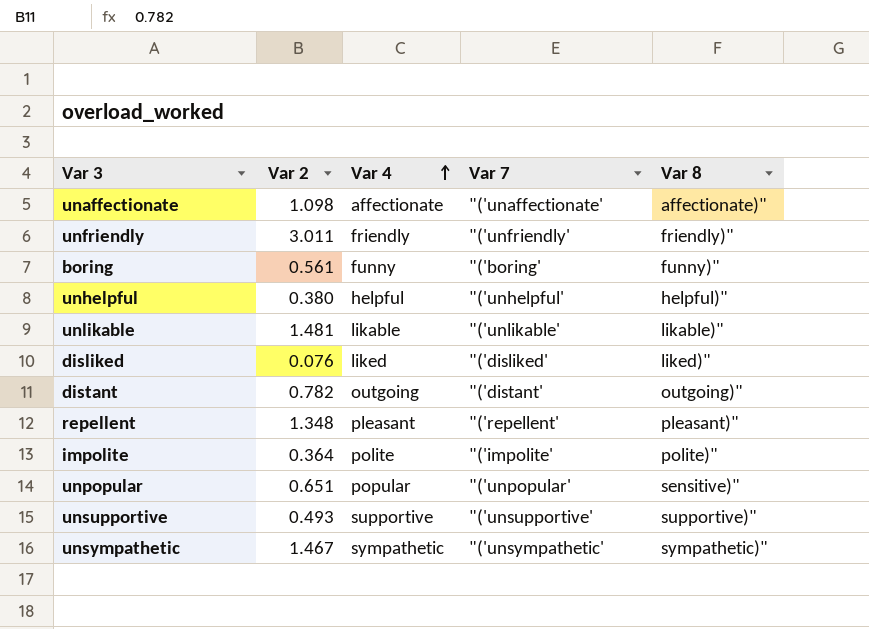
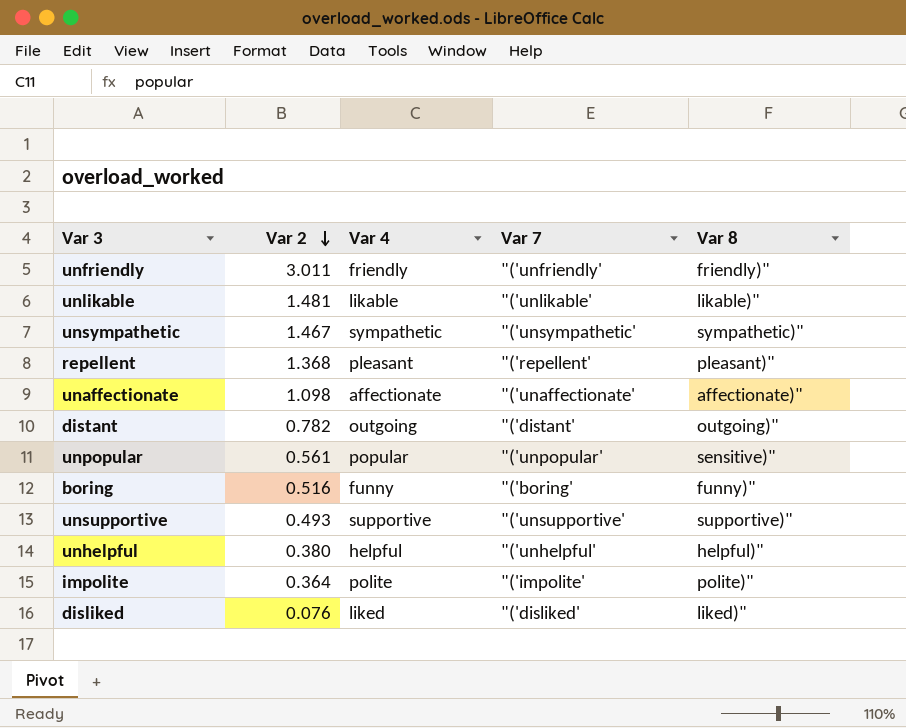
row order: Var 4 ascending -> Var 2 descending
repellent | Var 2: 1.348 -> 1.368
unpopular | Var 2: 0.651 -> 0.561
boring | Var 2: 0.561 -> 0.516

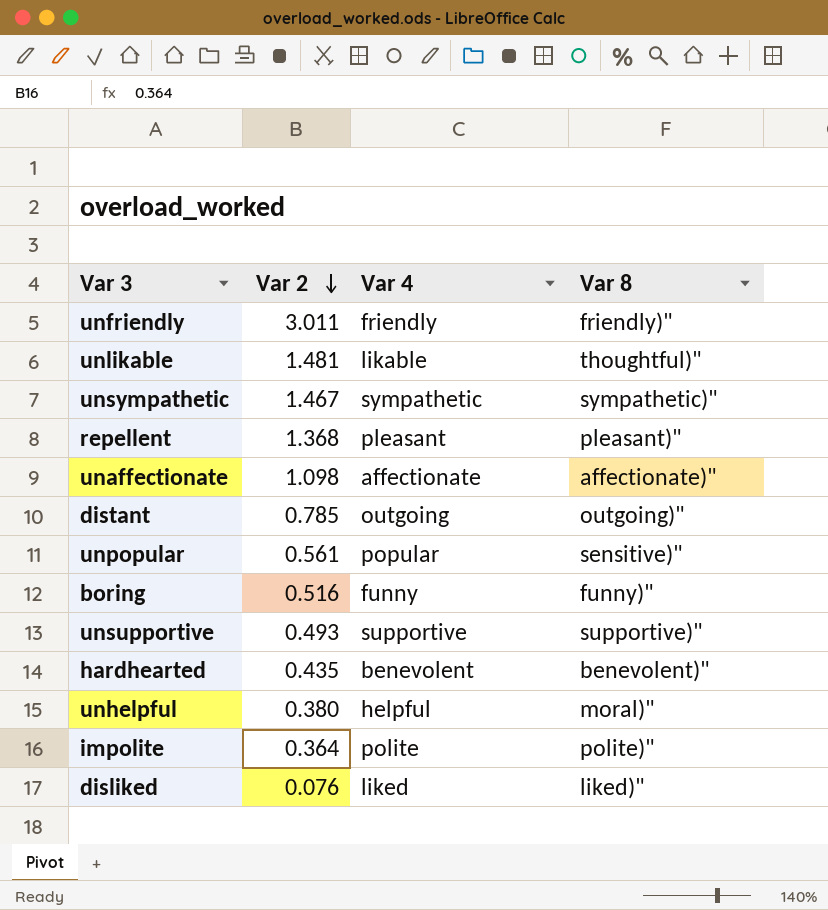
column Var 7 | position: 4 -> none
unlikable | Var 8: likable)" -> thoughtful)"
distant | Var 2: 0.782 -> 0.785
row hardhearted: none -> 0.435 | benevolent | benevolent)"
unhelpful | Var 8: helpful)" -> moral)"

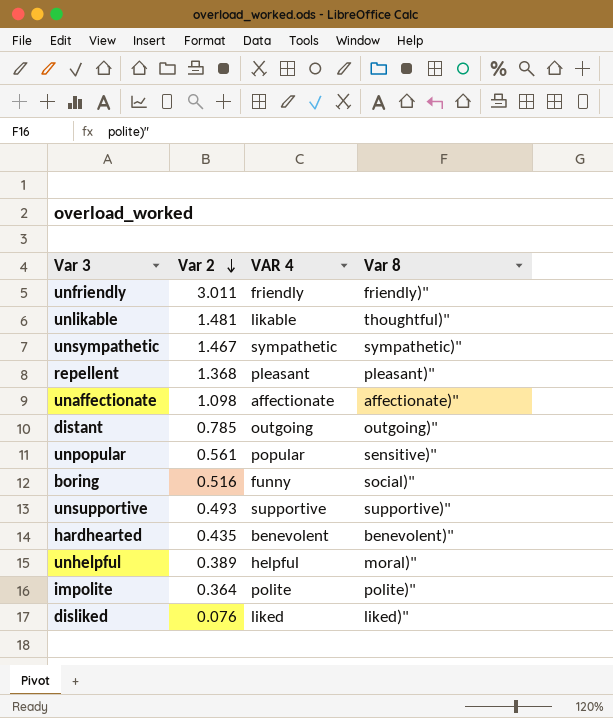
column name: Var 4 -> VAR 4
boring | Var 8: funny)" -> social)"
unhelpful | Var 2: 0.380 -> 0.389

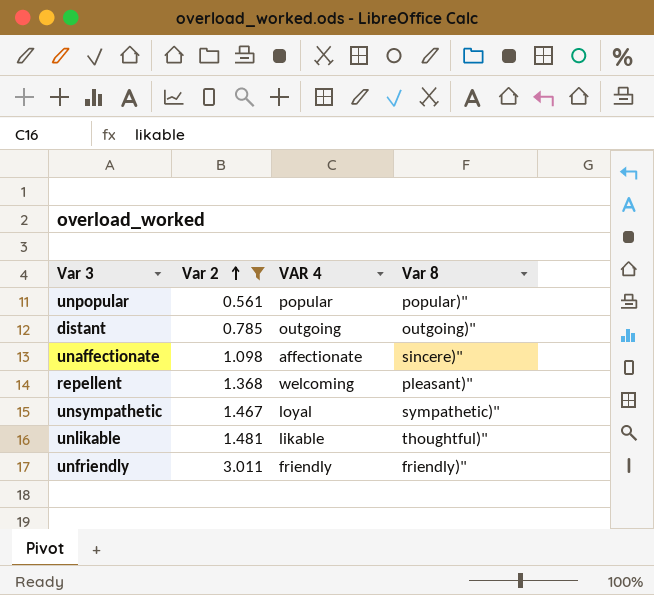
filter: none -> Var 2 >= 0.561
row order: Var 2 descending -> Var 2 ascending
unpopular | Var 8: sensitive)" -> popular)"
unaffectionate | Var 8: affectionate)" -> sincere)"
repellent | VAR 4: pleasant -> welcoming
unsympathetic | VAR 4: sympathetic -> loyal

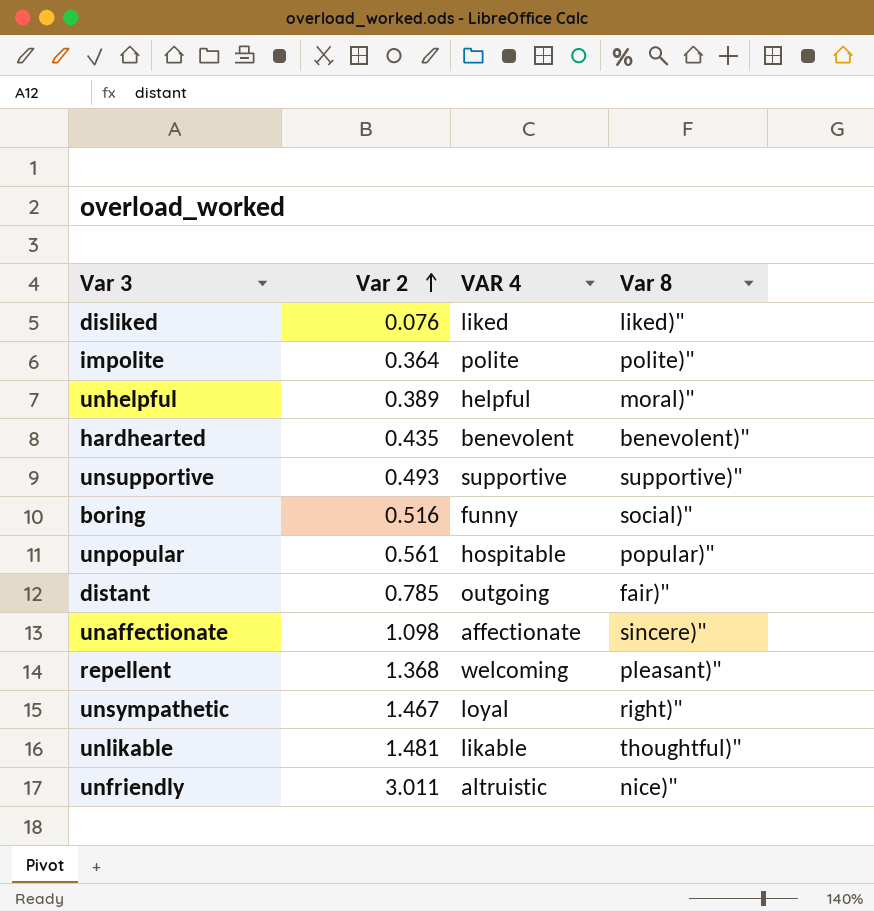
filter: Var 2 >= 0.561 -> none
unpopular | VAR 4: popular -> hospitable
distant | Var 8: outgoing)" -> fair)"
unsympathetic | Var 8: sympathetic)" -> right)"
unfriendly | VAR 4: friendly -> altruistic
unfriendly | Var 8: friendly)" -> nice)"

